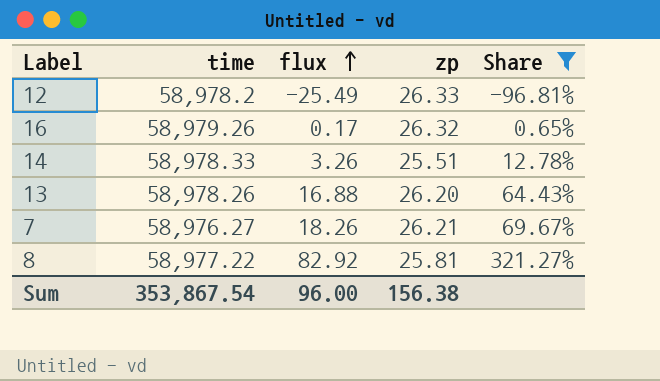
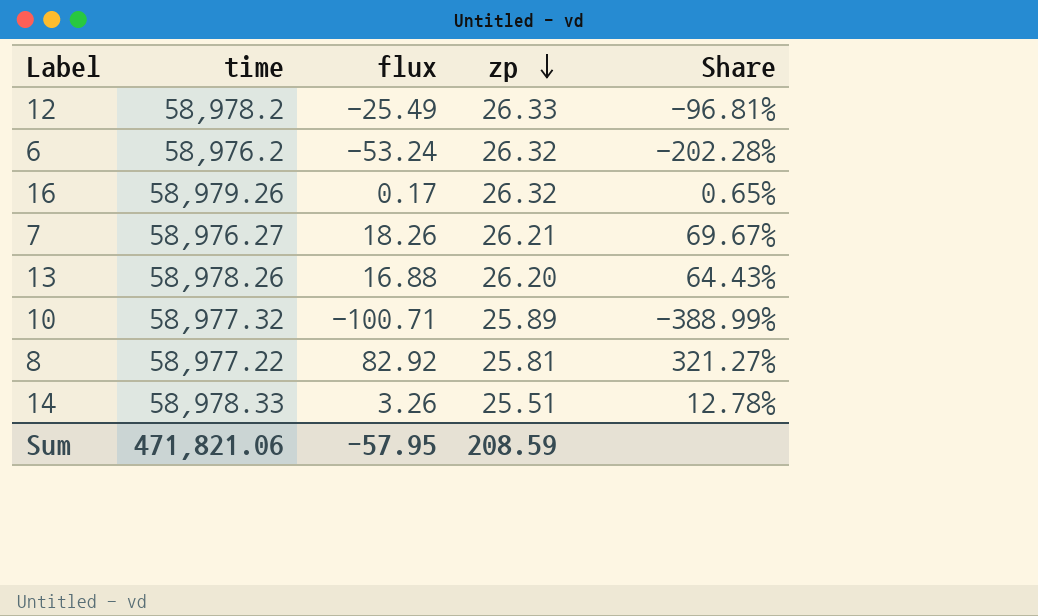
filter: Share >= -96.81% -> none
row order: flux ascending -> zp descending
Sum | time: 353,867.54 -> 471,821.06
Sum | flux: 96.00 -> -57.95
Sum | zp: 156.38 -> 208.59

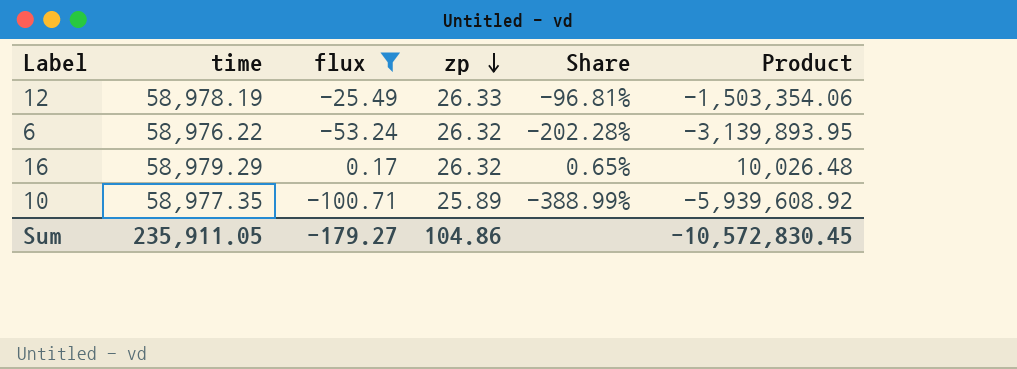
filter: none -> flux <= 0.17
column Product | formula: none -> [time] * [flux]
12 | time: 58,978.2 -> 58,978.19
6 | time: 58,976.2 -> 58,976.22
16 | time: 58,979.26 -> 58,979.29
10 | time: 58,977.32 -> 58,977.35
Sum | time: 471,821.06 -> 235,911.05
Sum | flux: -57.95 -> -179.27
Sum | zp: 208.59 -> 104.86

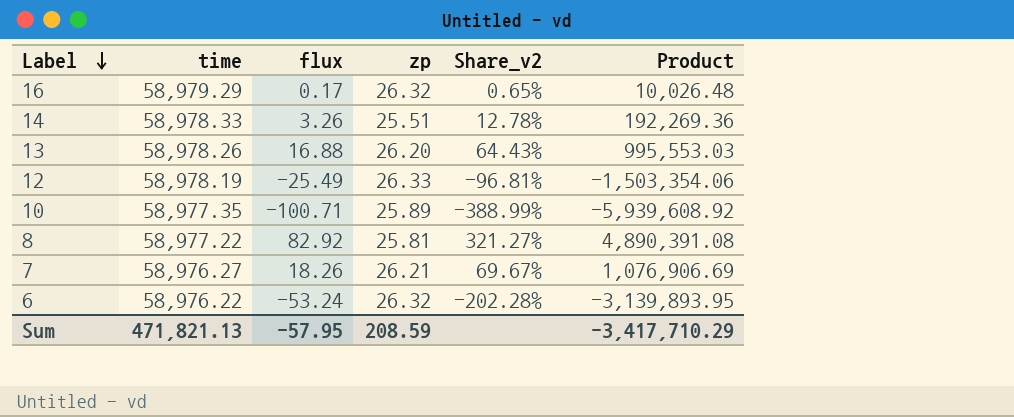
filter: flux <= 0.17 -> none
row order: zp descending -> Label descending
column name: Share -> Share_v2
Sum | time: 235,911.05 -> 471,821.13
Sum | flux: -179.27 -> -57.95
Sum | zp: 104.86 -> 208.59
Sum | Product: -10,572,830.45 -> -3,417,710.29

